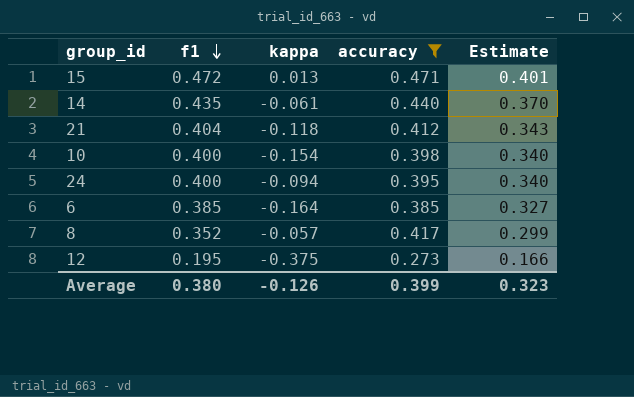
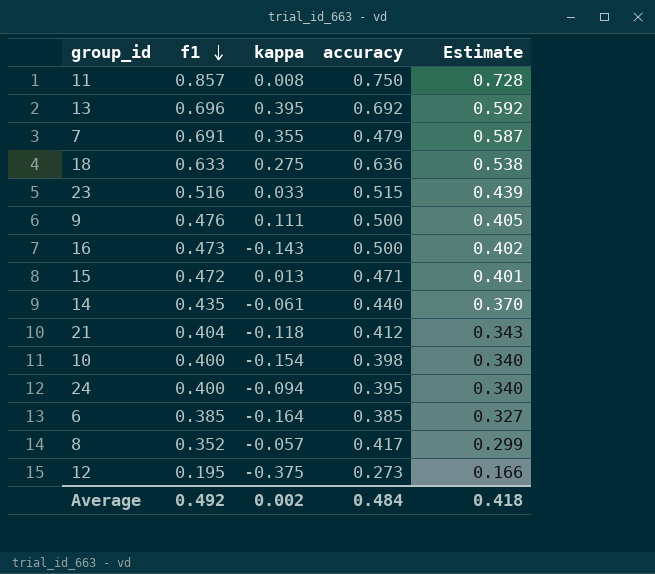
filter: accuracy <= 0.471 -> none
Average | f1: 0.380 -> 0.492
Average | kappa: -0.126 -> 0.002
Average | accuracy: 0.399 -> 0.484
Average | Estimate: 0.323 -> 0.418

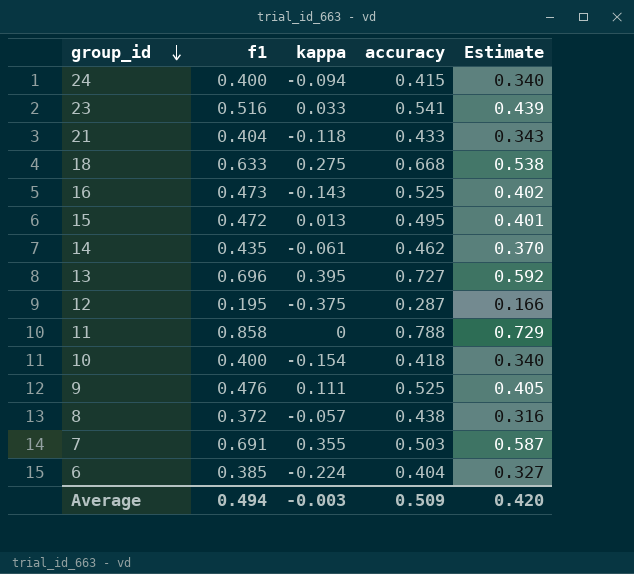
row order: f1 descending -> group_id descending
24 | accuracy: 0.395 -> 0.415
23 | accuracy: 0.515 -> 0.541
21 | accuracy: 0.412 -> 0.433
18 | accuracy: 0.636 -> 0.668
16 | accuracy: 0.500 -> 0.525
15 | accuracy: 0.471 -> 0.495
14 | accuracy: 0.440 -> 0.462
13 | accuracy: 0.692 -> 0.727
12 | accuracy: 0.273 -> 0.287
11 | f1: 0.857 -> 0.858
11 | kappa: 0.008 -> 0
11 | accuracy: 0.750 -> 0.788
11 | Estimate: 0.728 -> 0.729
10 | accuracy: 0.398 -> 0.418
9 | accuracy: 0.500 -> 0.525
8 | f1: 0.352 -> 0.372
8 | accuracy: 0.417 -> 0.438
8 | Estimate: 0.299 -> 0.316
7 | accuracy: 0.479 -> 0.503
6 | kappa: -0.164 -> -0.224
6 | accuracy: 0.385 -> 0.404
Average | f1: 0.492 -> 0.494
Average | kappa: 0.002 -> -0.003
Average | accuracy: 0.484 -> 0.509
Average | Estimate: 0.418 -> 0.420

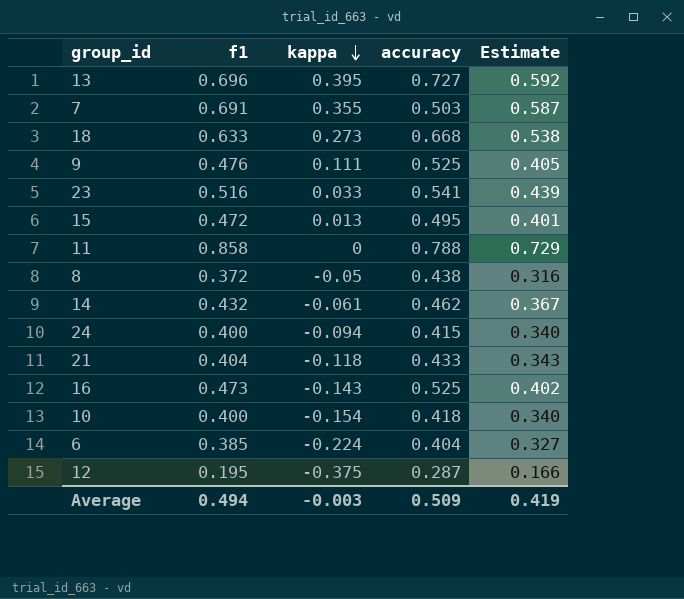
row order: group_id descending -> kappa descending
18 | kappa: 0.275 -> 0.273
8 | kappa: -0.057 -> -0.05
14 | f1: 0.435 -> 0.432
14 | Estimate: 0.370 -> 0.367
Average | Estimate: 0.420 -> 0.419

